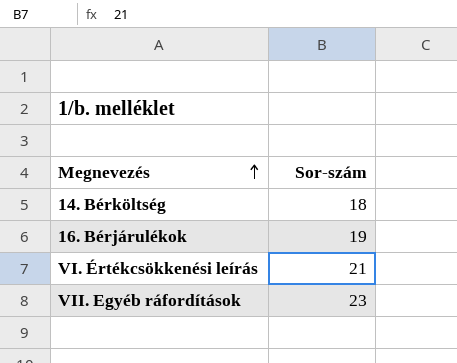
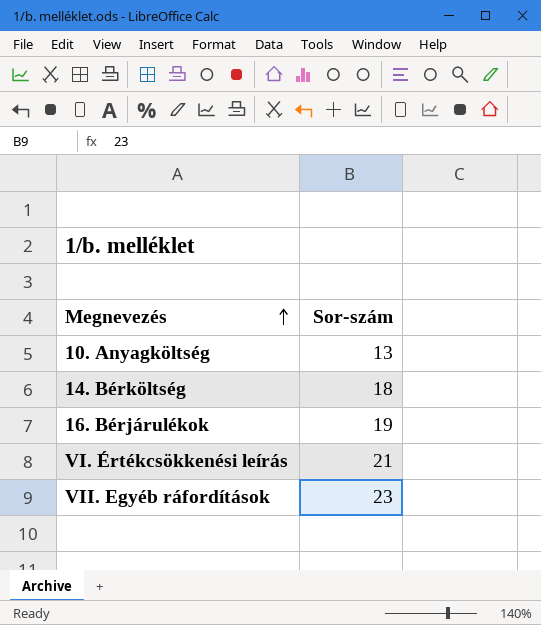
row 10. Anyagköltség: none -> 13

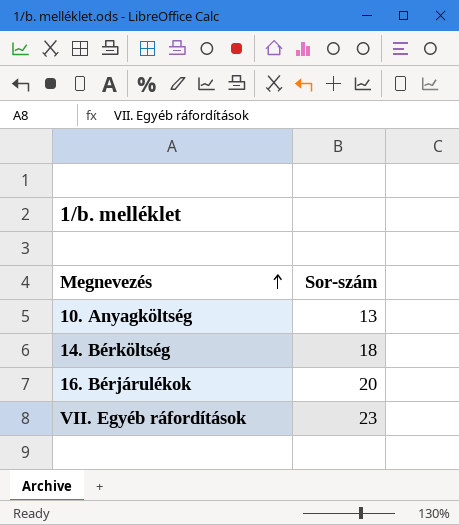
row VI. Értékcsökkenési leírás: 21 -> none
16. Bérjárulékok | Sor-szám: 19 -> 20

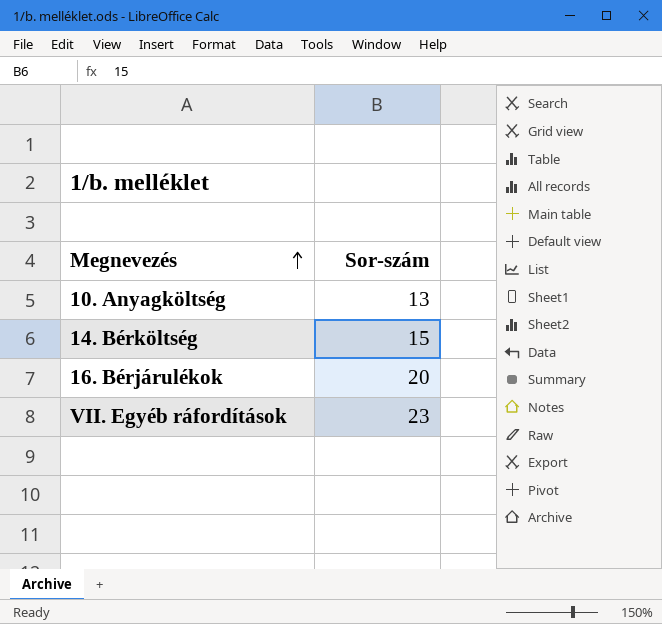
14. Bérköltség | Sor-szám: 18 -> 15

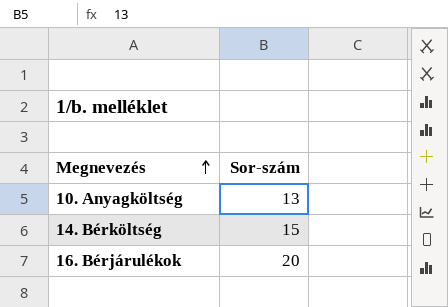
row VII. Egyéb ráfordítások: 23 -> none

